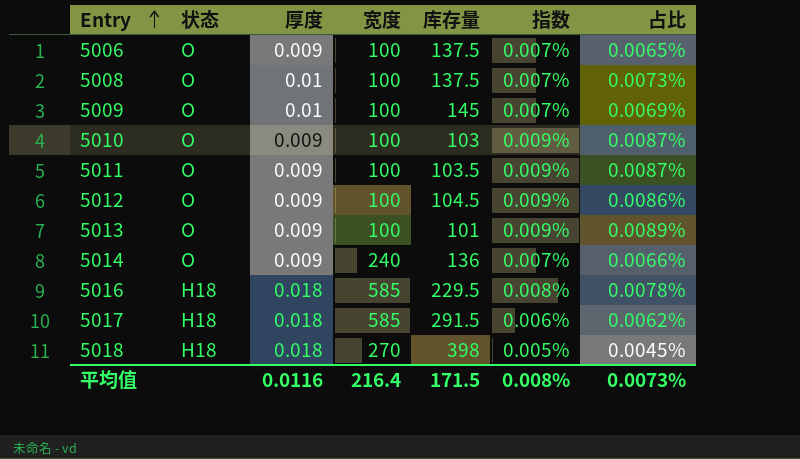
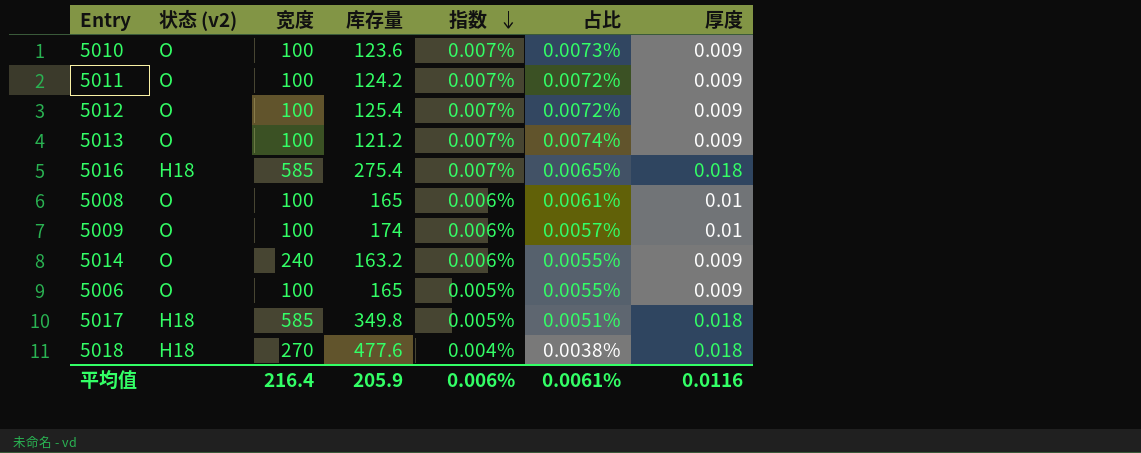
row order: Entry ascending -> 指数 descending
column name: 状态 -> 状态 (v2)
column 厚度 | position: 3 -> 7
5010 | 库存量: 103 -> 123.6
5010 | 指数: 0.009% -> 0.007%
5010 | 占比: 0.0087% -> 0.0073%
5011 | 库存量: 103.5 -> 124.2
5011 | 指数: 0.009% -> 0.007%
5011 | 占比: 0.0087% -> 0.0072%
5012 | 库存量: 104.5 -> 125.4
5012 | 指数: 0.009% -> 0.007%
5012 | 占比: 0.0086% -> 0.0072%
5013 | 库存量: 101 -> 121.2
5013 | 指数: 0.009% -> 0.007%
5013 | 占比: 0.0089% -> 0.0074%
5016 | 库存量: 229.5 -> 275.4
5016 | 指数: 0.008% -> 0.007%
5016 | 占比: 0.0078% -> 0.0065%
5008 | 库存量: 137.5 -> 165
5008 | 指数: 0.007% -> 0.006%
5008 | 占比: 0.0073% -> 0.0061%
5009 | 库存量: 145 -> 174
5009 | 指数: 0.007% -> 0.006%
5009 | 占比: 0.0069% -> 0.0057%
5014 | 库存量: 136 -> 163.2
5014 | 指数: 0.007% -> 0.006%
5014 | 占比: 0.0066% -> 0.0055%
5006 | 库存量: 137.5 -> 165
5006 | 指数: 0.007% -> 0.005%
5006 | 占比: 0.0065% -> 0.0055%
5017 | 库存量: 291.5 -> 349.8
5017 | 指数: 0.006% -> 0.005%
5017 | 占比: 0.0062% -> 0.0051%
5018 | 库存量: 398 -> 477.6
5018 | 指数: 0.005% -> 0.004%
5018 | 占比: 0.0045% -> 0.0038%
平均值 | 库存量: 171.5 -> 205.9
平均值 | 指数: 0.008% -> 0.006%
平均值 | 占比: 0.0073% -> 0.0061%

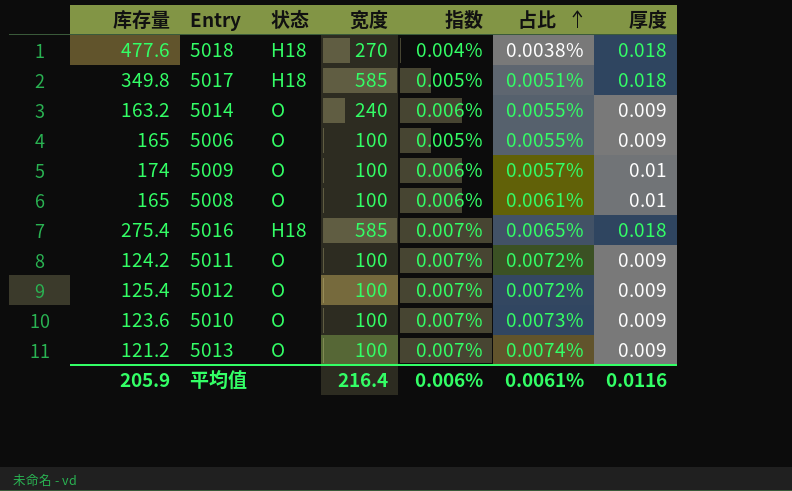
row order: 指数 descending -> 占比 ascending
column 库存量 | position: 4 -> 1
column name: 状态 (v2) -> 状态

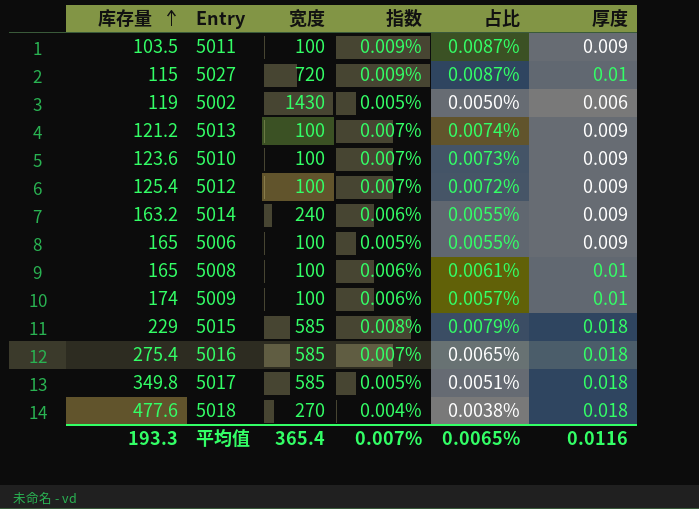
row order: 占比 ascending -> 库存量 ascending
column 状态 | position: 3 -> none
5011 | 库存量: 124.2 -> 103.5
5011 | 指数: 0.007% -> 0.009%
5011 | 占比: 0.0072% -> 0.0087%
row 5027: none -> 115 | 720 | 0.009% | 0.0087% | 0.01
row 5002: none -> 119 | 1430 | 0.005% | 0.0050% | 0.006
row 5015: none -> 229 | 585 | 0.008% | 0.0079% | 0.018
平均值 | 库存量: 205.9 -> 193.3
平均值 | 宽度: 216.4 -> 365.4
平均值 | 指数: 0.006% -> 0.007%
平均值 | 占比: 0.0061% -> 0.0065%

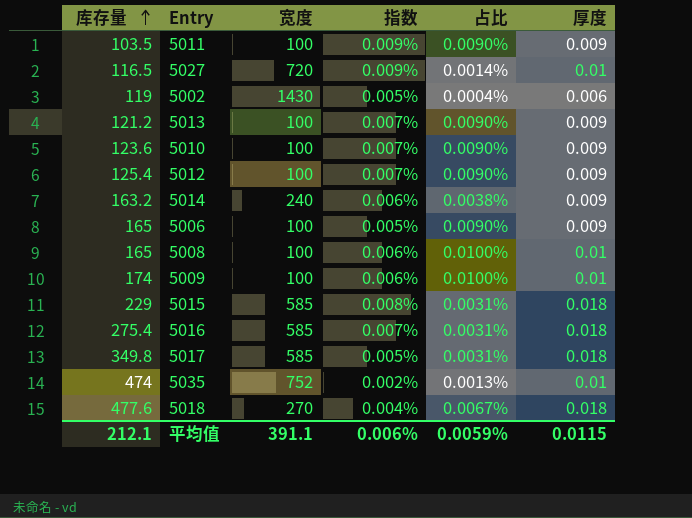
column 占比 | formula: [厚度] / [库存量] -> [厚度] / [宽度]
5027 | 库存量: 115 -> 116.5
row 5035: none -> 474 | 752 | 0.002% | 0.0013% | 0.01
平均值 | 库存量: 193.3 -> 212.1
平均值 | 宽度: 365.4 -> 391.1
平均值 | 指数: 0.007% -> 0.006%
平均值 | 占比: 0.0065% -> 0.0059%
平均值 | 厚度: 0.0116 -> 0.0115

